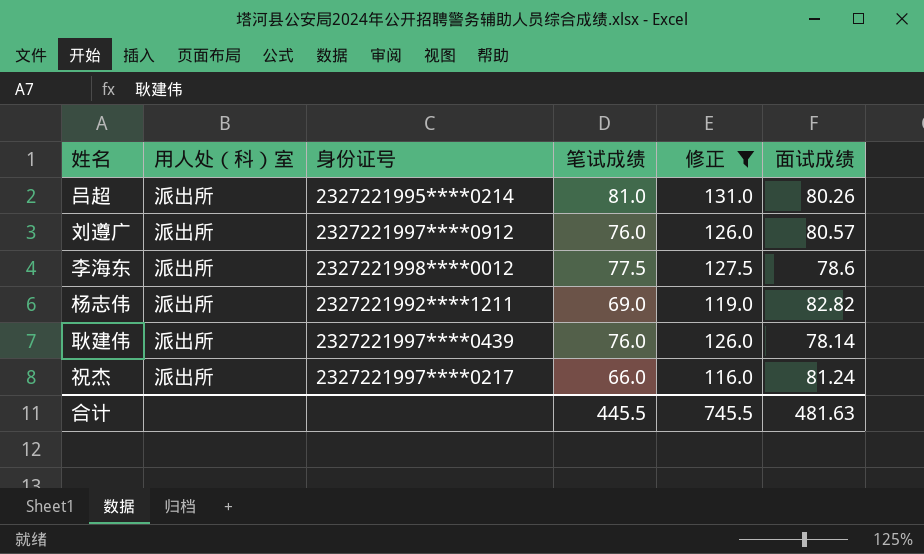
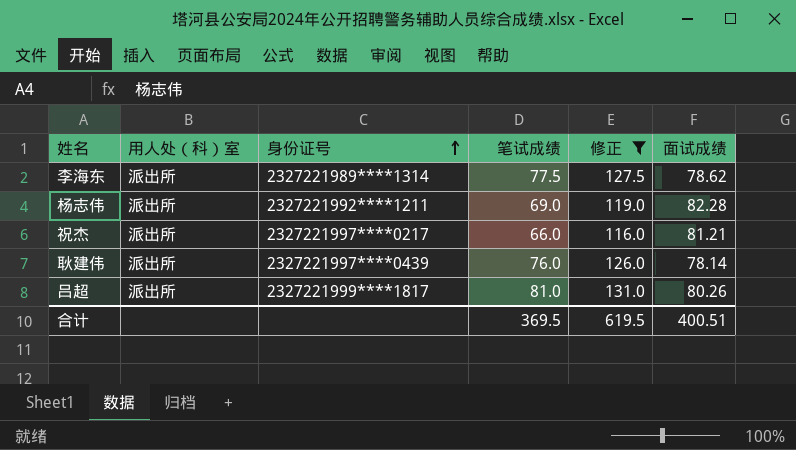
row order: none -> 身份证号 ascending
row 刘遵广: 派出所 | 2327221997****0912 | 76.0 | 126.0 | 80.57 -> none
李海东 | 身份证号: 2327221998****0012 -> 2327221989****1314
李海东 | 面试成绩: 78.6 -> 78.62
杨志伟 | 面试成绩: 82.82 -> 82.28
祝杰 | 面试成绩: 81.24 -> 81.21
吕超 | 身份证号: 2327221995****0214 -> 2327221999****1817
合计 | 笔试成绩: 445.5 -> 369.5
合计 | 修正: 745.5 -> 619.5
合计 | 面试成绩: 481.63 -> 400.51

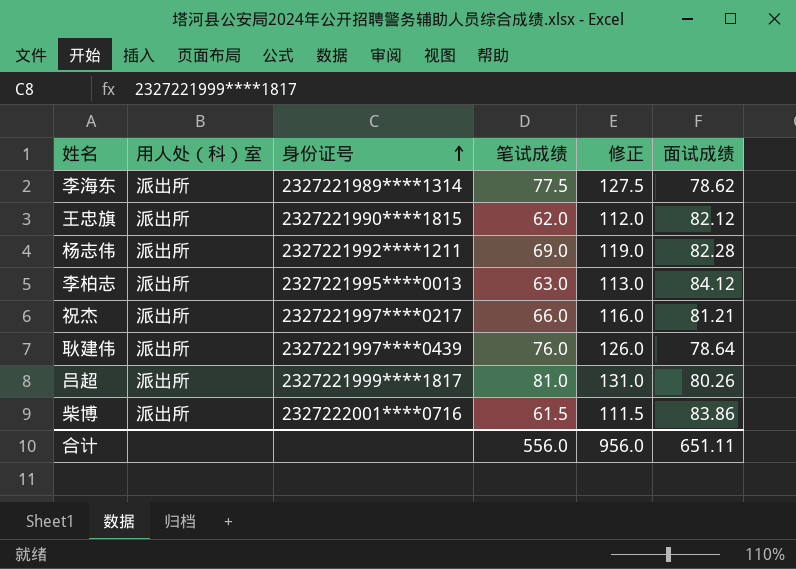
filter: 修正 >= 116.0 -> none
耿建伟 | 面试成绩: 78.14 -> 78.64
合计 | 笔试成绩: 369.5 -> 556.0
合计 | 修正: 619.5 -> 956.0
合计 | 面试成绩: 400.51 -> 651.11

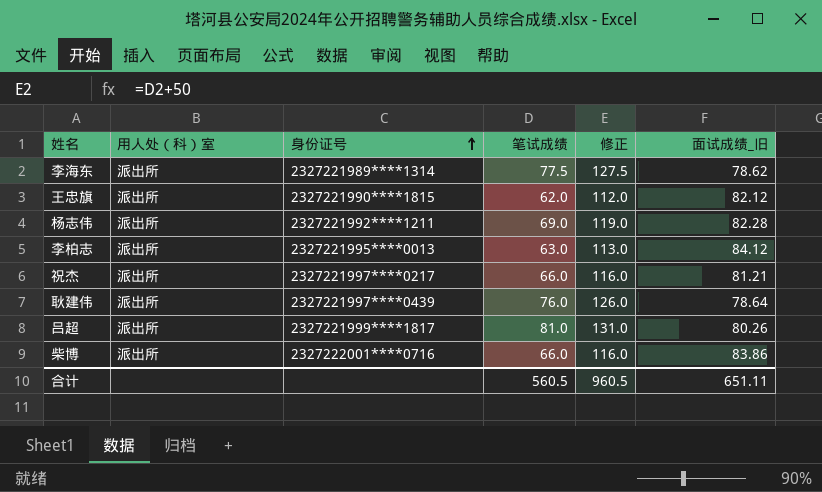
column name: 面试成绩 -> 面试成绩_旧
柴博 | 笔试成绩: 61.5 -> 66.0
柴博 | 修正: 111.5 -> 116.0
合计 | 笔试成绩: 556.0 -> 560.5
合计 | 修正: 956.0 -> 960.5

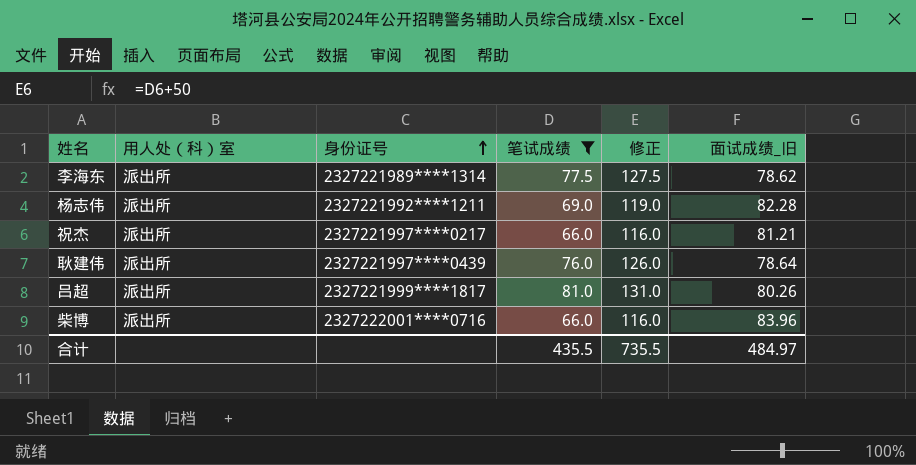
filter: none -> 笔试成绩 >= 66.0
柴博 | 面试成绩_旧: 83.86 -> 83.96
合计 | 笔试成绩: 560.5 -> 435.5
合计 | 修正: 960.5 -> 735.5
合计 | 面试成绩_旧: 651.11 -> 484.97

